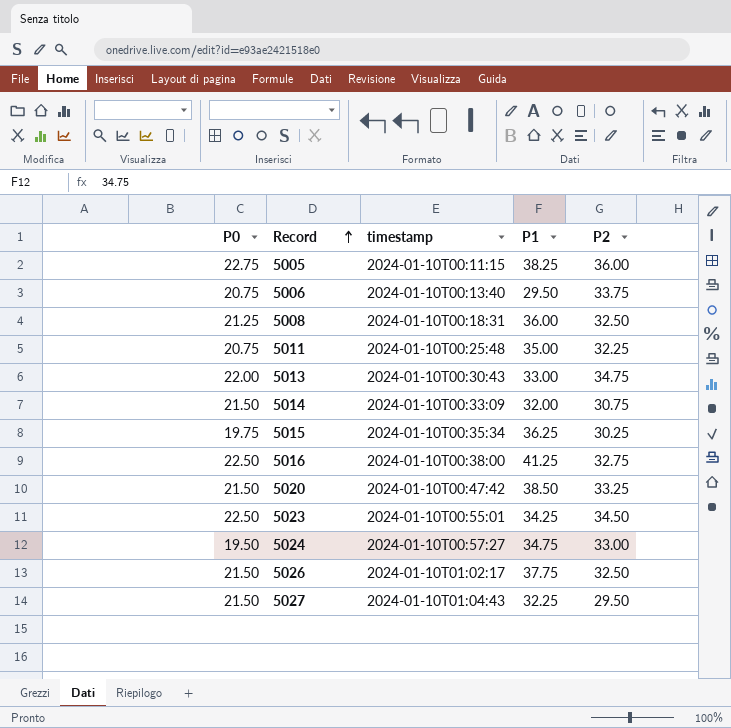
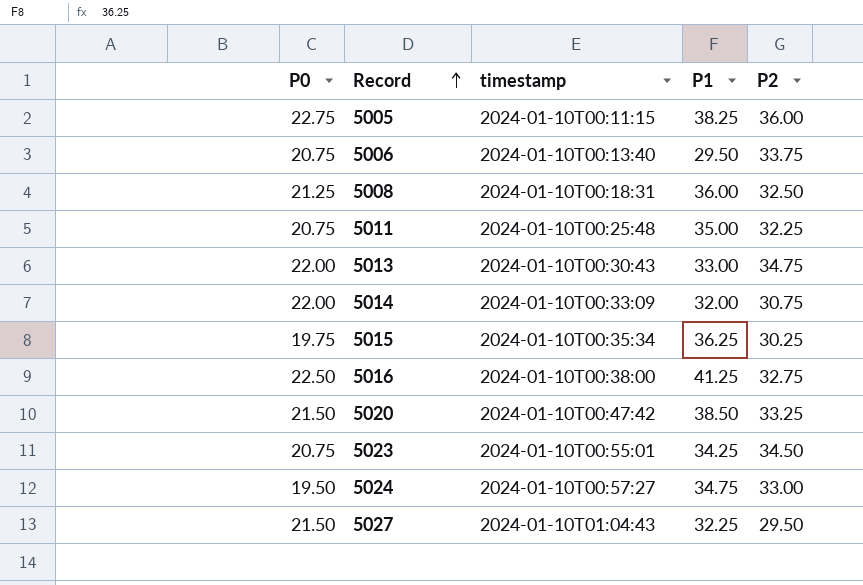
row 5026: 21.50 | 2024-01-10T01:02:17 | 37.75 | 32.50 -> none
5014 | P0: 21.50 -> 22.00
5023 | P0: 22.50 -> 20.75

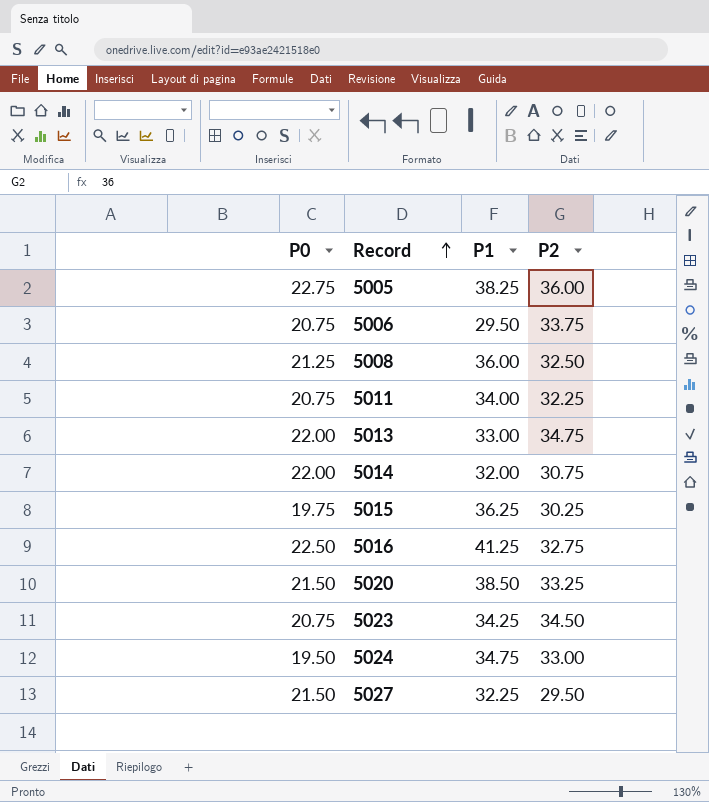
column timestamp | position: 3 -> none
5011 | P1: 35.00 -> 34.00

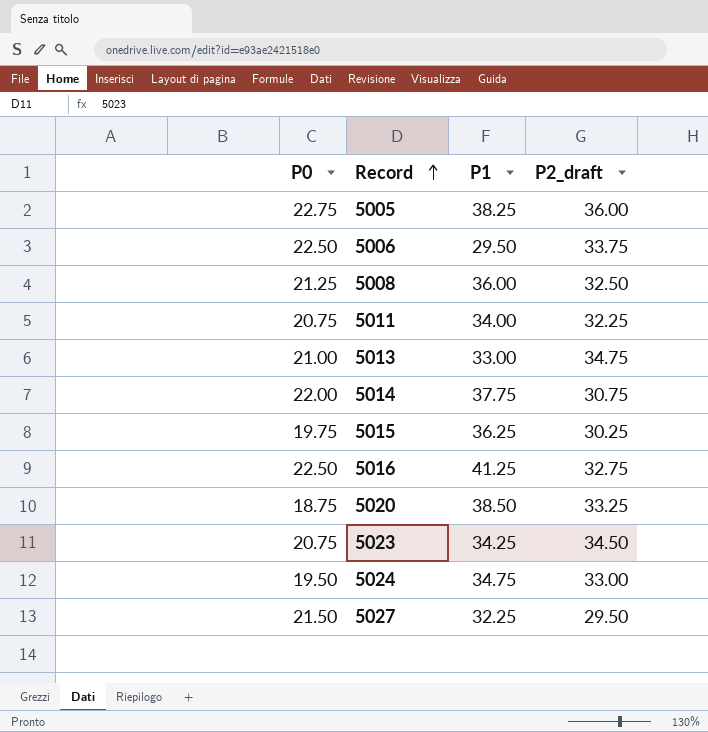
column name: P2 -> P2_draft
5006 | P0: 20.75 -> 22.50
5013 | P0: 22.00 -> 21.00
5014 | P1: 32.00 -> 37.75
5020 | P0: 21.50 -> 18.75

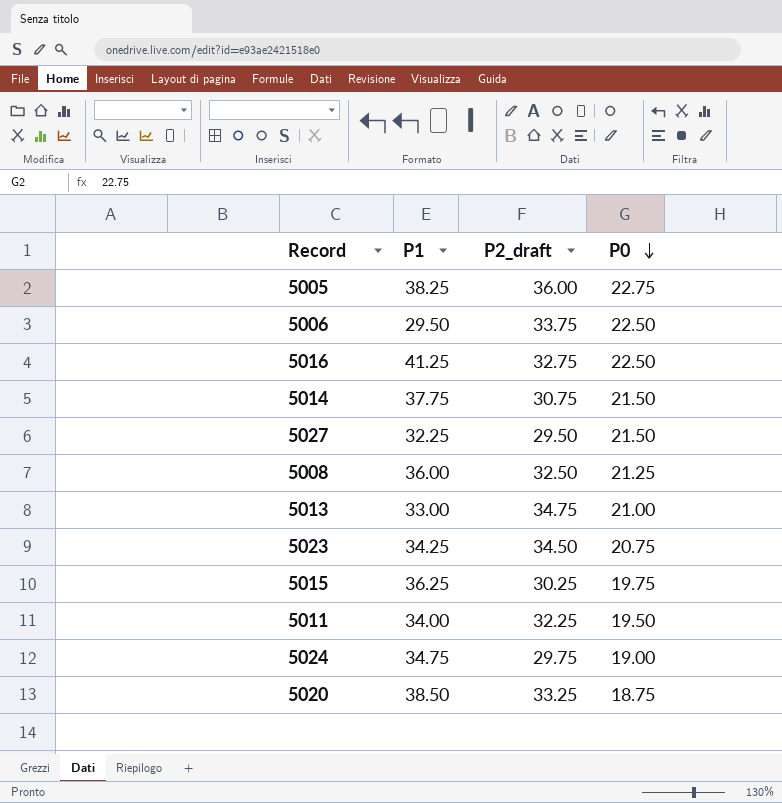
row order: Record ascending -> P0 descending
column P0 | position: 1 -> 4
5014 | P0: 22.00 -> 21.50
5011 | P0: 20.75 -> 19.50
5024 | P2_draft: 33.00 -> 29.75
5024 | P0: 19.50 -> 19.00

